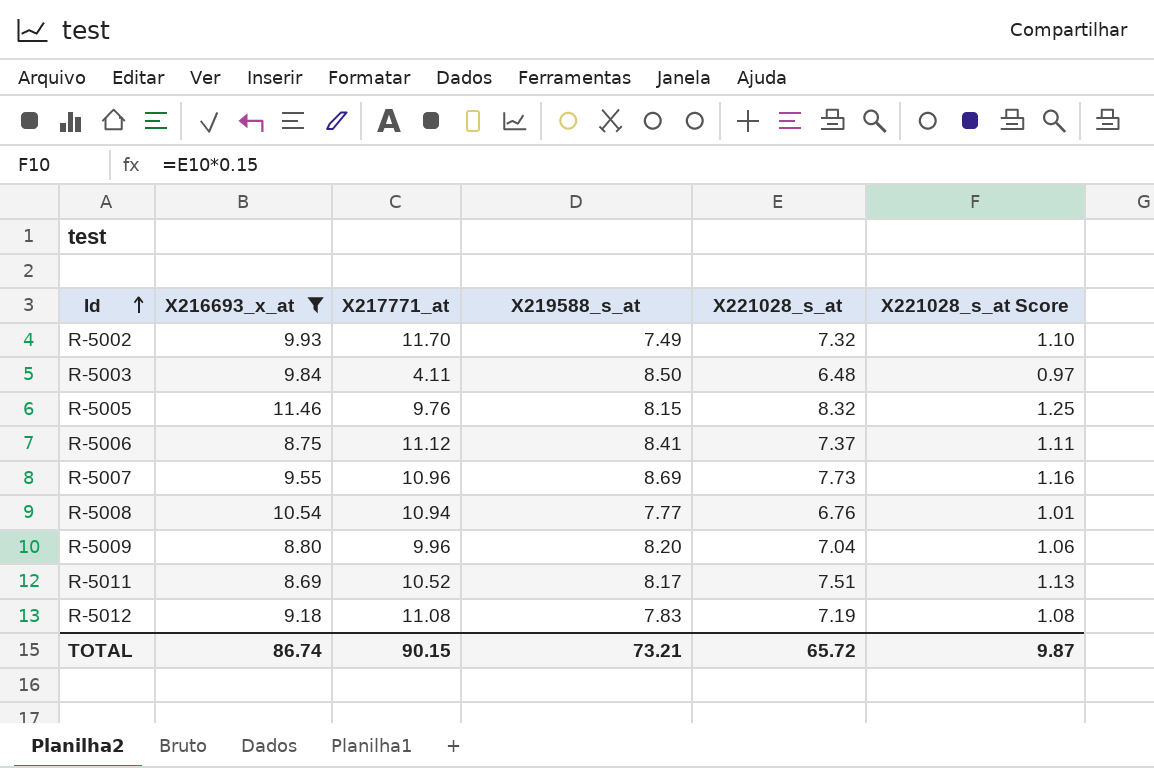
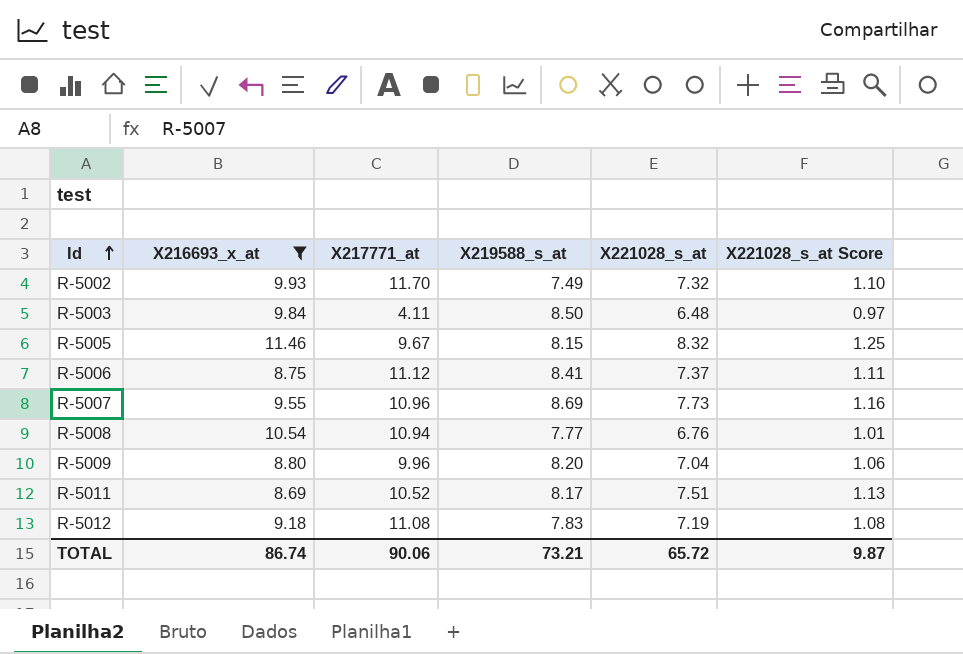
R-5005 | X217771_at: 9.76 -> 9.67
TOTAL | X217771_at: 90.15 -> 90.06

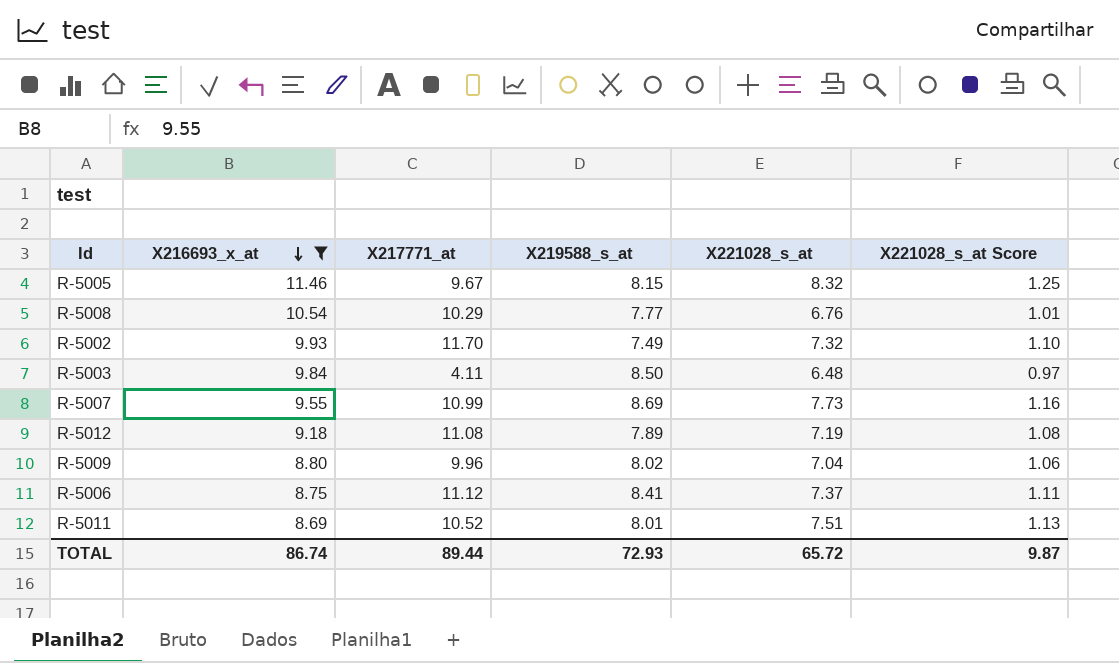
row order: Id ascending -> X216693_x_at descending
R-5008 | X217771_at: 10.94 -> 10.29
R-5007 | X217771_at: 10.96 -> 10.99
R-5012 | X219588_s_at: 7.83 -> 7.89
R-5009 | X219588_s_at: 8.20 -> 8.02
R-5011 | X219588_s_at: 8.17 -> 8.01
TOTAL | X217771_at: 90.06 -> 89.44
TOTAL | X219588_s_at: 73.21 -> 72.93

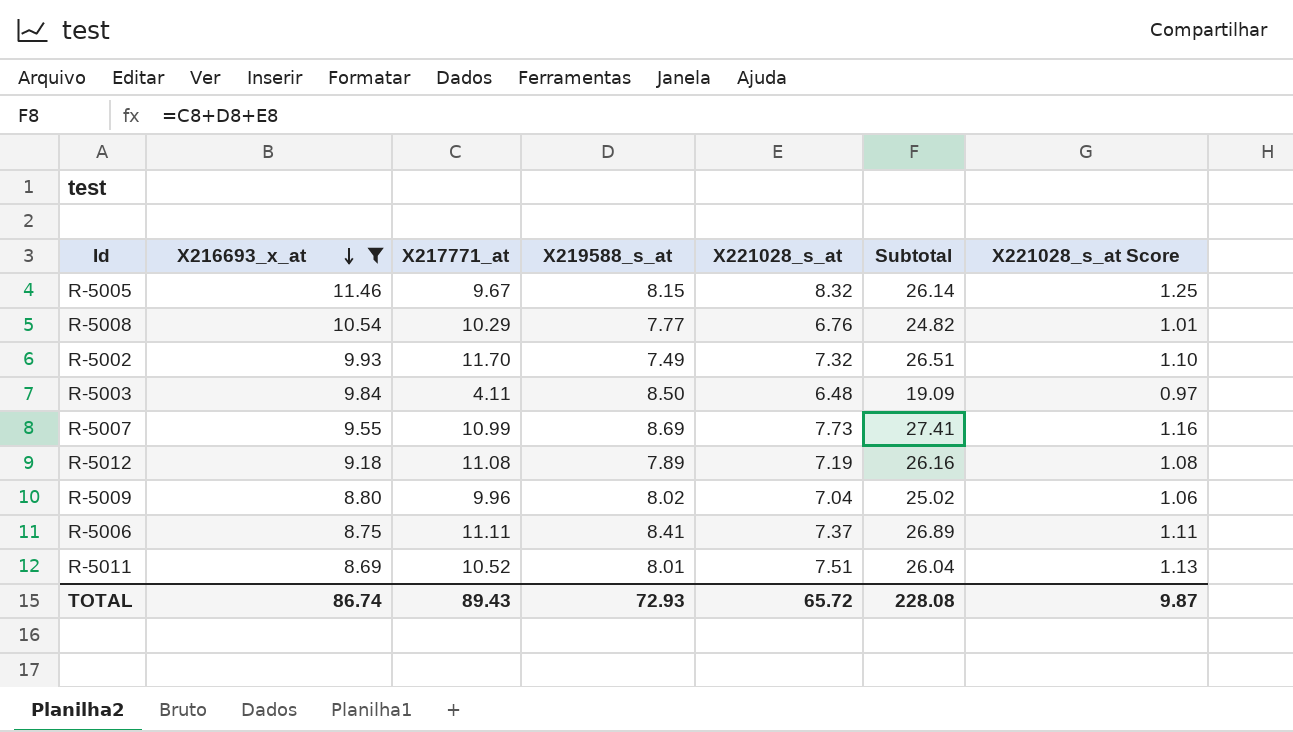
column Subtotal | formula: none -> [X217771_at] + [X219588_s_at] + [X221028_s_at]
R-5006 | X217771_at: 11.12 -> 11.11
TOTAL | X217771_at: 89.44 -> 89.43

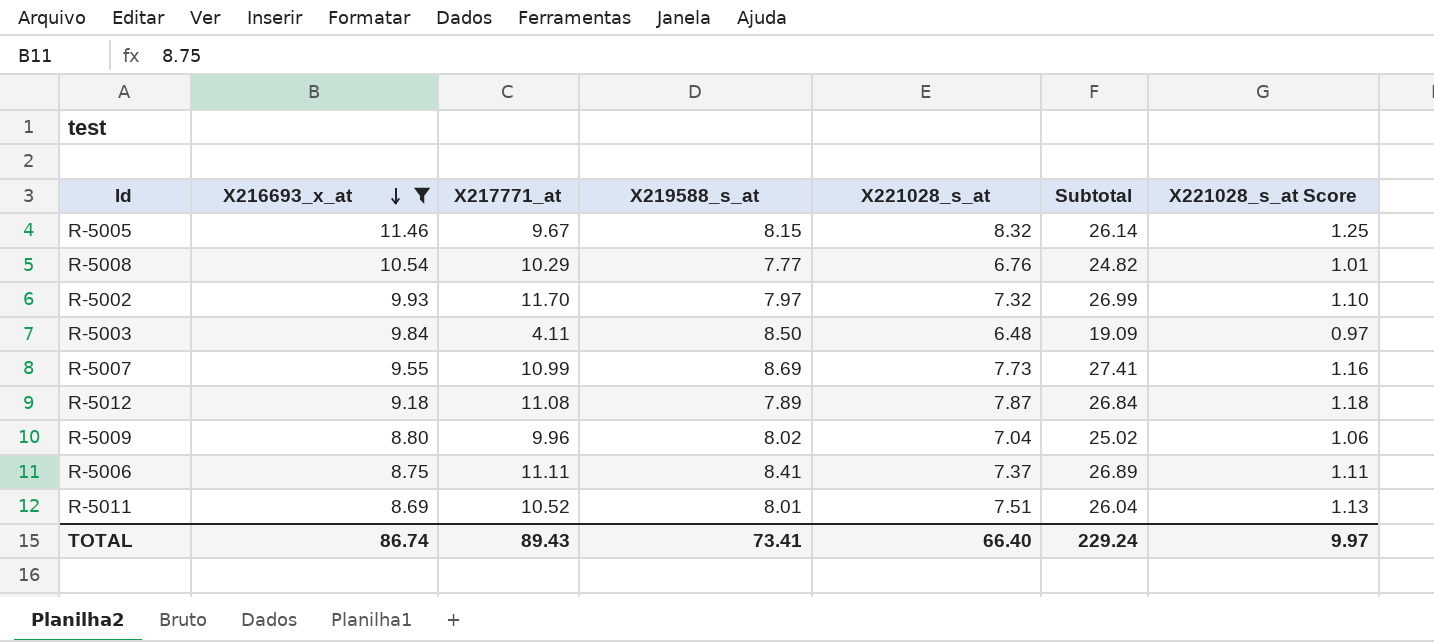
R-5002 | X219588_s_at: 7.49 -> 7.97
R-5002 | Subtotal: 26.51 -> 26.99
R-5012 | X221028_s_at: 7.19 -> 7.87
R-5012 | Subtotal: 26.16 -> 26.84
R-5012 | X221028_s_at Score: 1.08 -> 1.18
TOTAL | X219588_s_at: 72.93 -> 73.41
TOTAL | X221028_s_at: 65.72 -> 66.40
TOTAL | Subtotal: 228.08 -> 229.24
TOTAL | X221028_s_at Score: 9.87 -> 9.97

